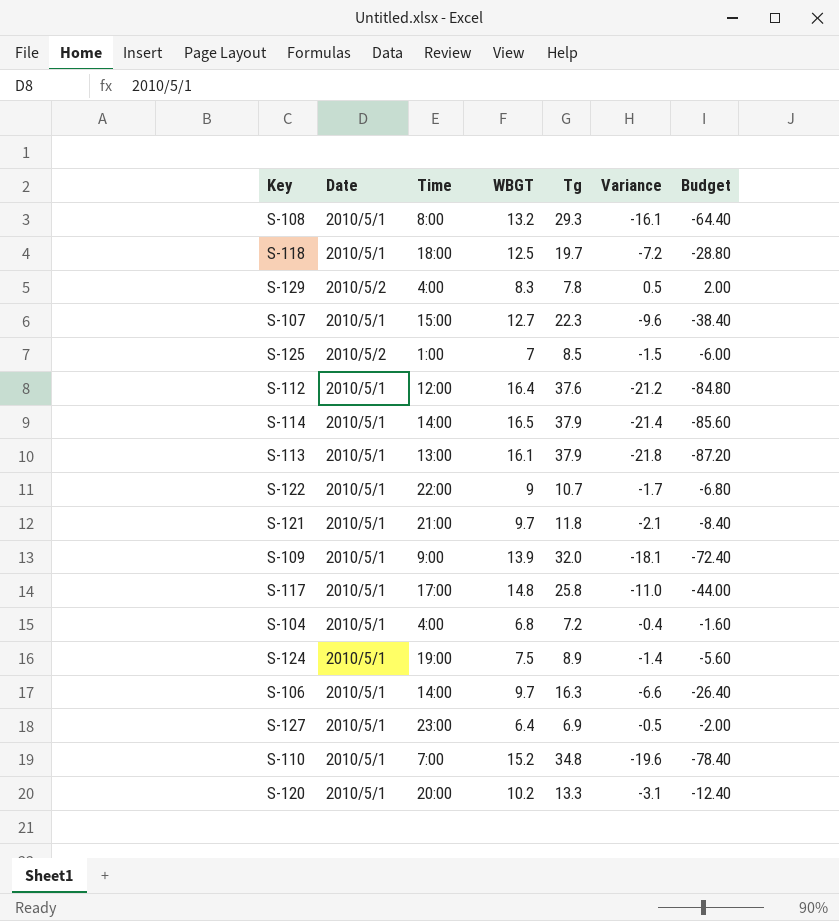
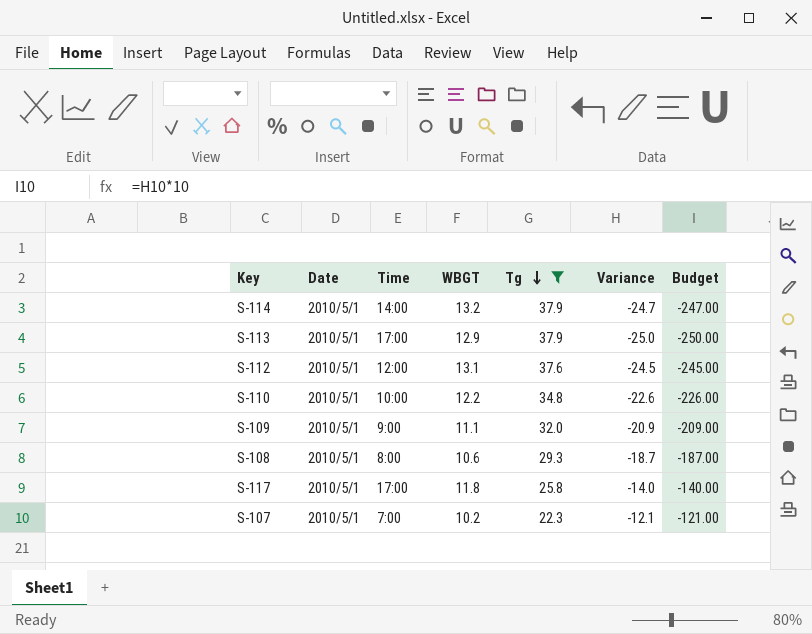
filter: none -> Tg >= 22.3
row order: none -> Tg descending
column Budget | formula: [Variance] * 4 -> [Variance] * 10
S-114 | WBGT: 16.5 -> 13.2
S-114 | Variance: -21.4 -> -24.7
S-113 | Time: 13:00 -> 17:00
S-113 | WBGT: 16.1 -> 12.9
S-113 | Variance: -21.8 -> -25.0
S-112 | WBGT: 16.4 -> 13.1
S-112 | Variance: -21.2 -> -24.5
S-110 | Time: 7:00 -> 10:00
S-110 | WBGT: 15.2 -> 12.2
S-110 | Variance: -19.6 -> -22.6
S-109 | WBGT: 13.9 -> 11.1
S-109 | Variance: -18.1 -> -20.9
S-108 | WBGT: 13.2 -> 10.6
S-108 | Variance: -16.1 -> -18.7
S-117 | WBGT: 14.8 -> 11.8
S-117 | Variance: -11.0 -> -14.0
S-107 | Time: 15:00 -> 7:00
S-107 | WBGT: 12.7 -> 10.2
S-107 | Variance: -9.6 -> -12.1

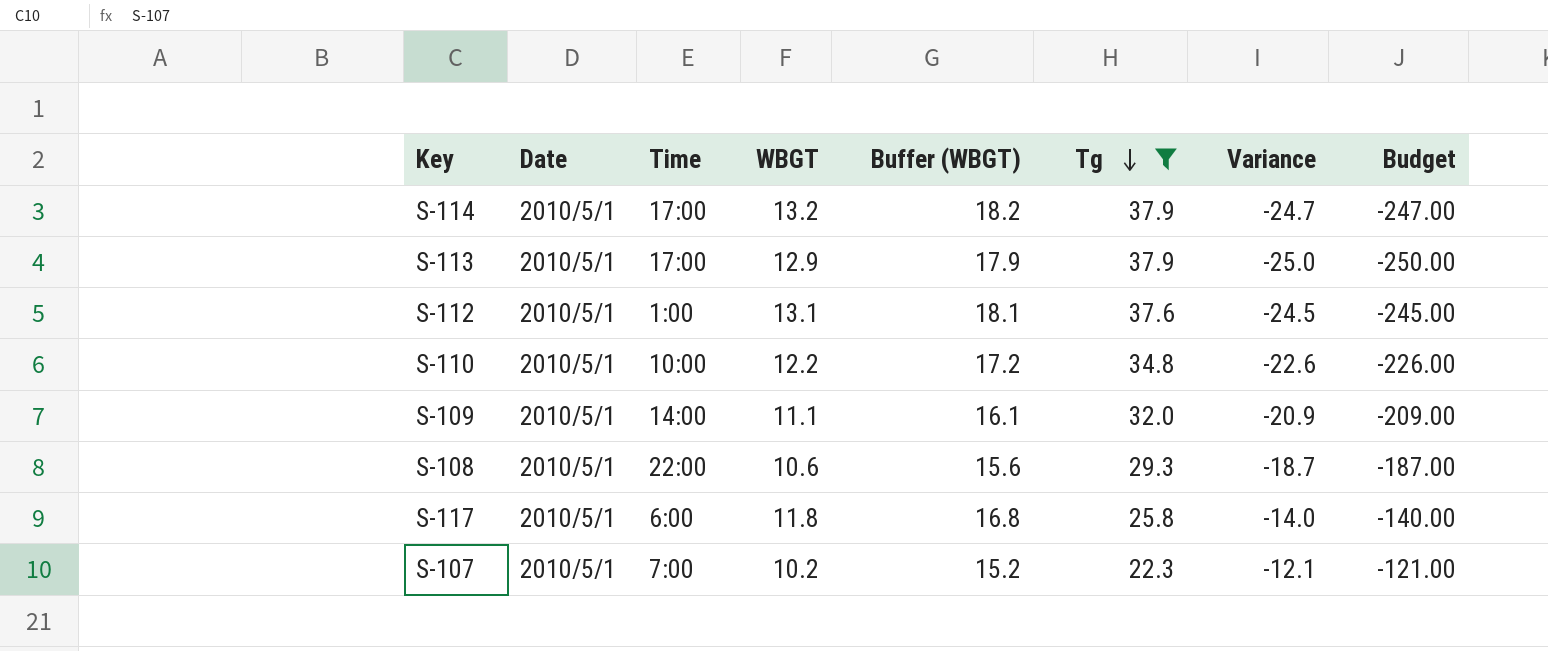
column Buffer (WBGT) | formula: none -> [WBGT] + 5
S-114 | Time: 14:00 -> 17:00
S-112 | Time: 12:00 -> 1:00
S-109 | Time: 9:00 -> 14:00
S-108 | Time: 8:00 -> 22:00
S-117 | Time: 17:00 -> 6:00

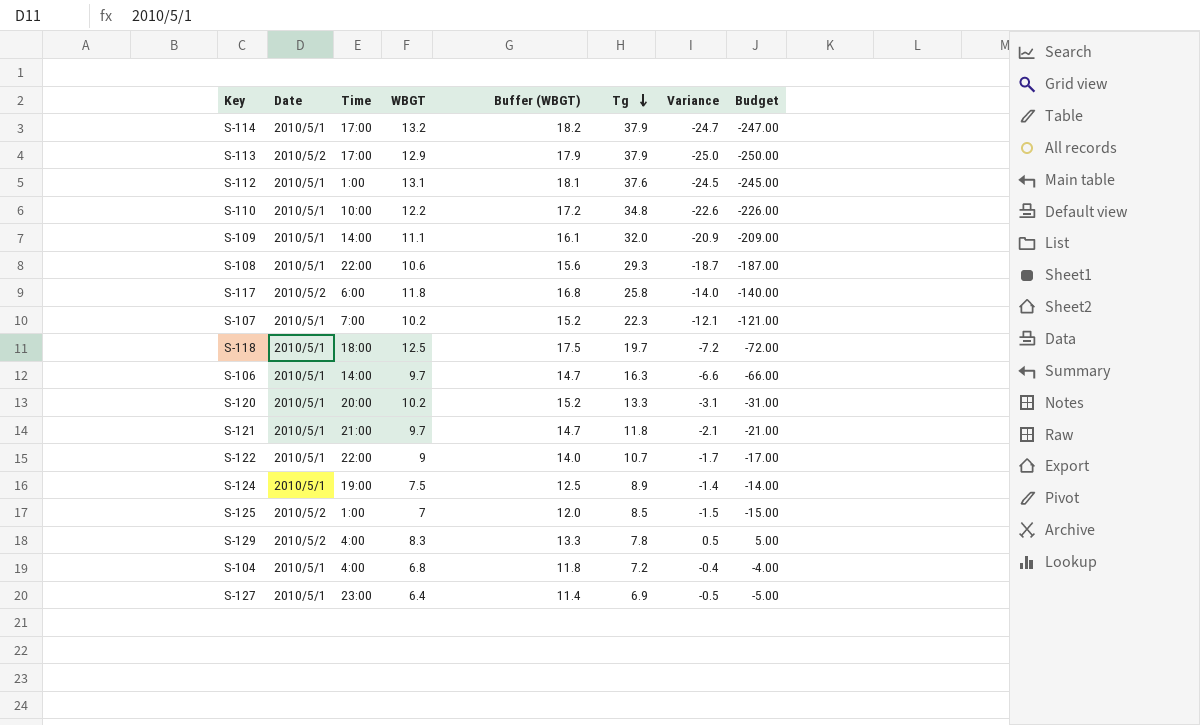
filter: Tg >= 22.3 -> none
S-113 | Date: 2010/5/1 -> 2010/5/2
S-117 | Date: 2010/5/1 -> 2010/5/2

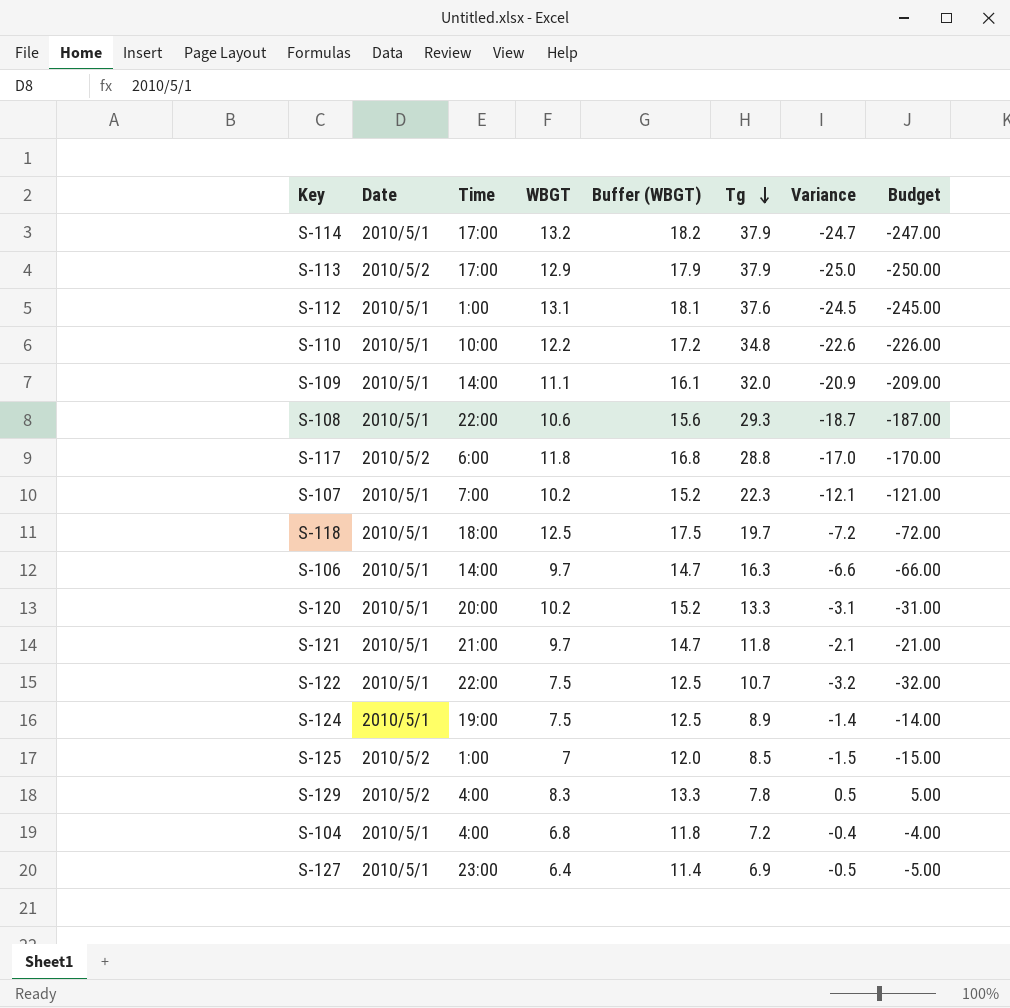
S-117 | Tg: 25.8 -> 28.8
S-117 | Variance: -14.0 -> -17.0
S-117 | Budget: -140.00 -> -170.00
S-122 | WBGT: 9 -> 7.5
S-122 | Buffer (WBGT): 14.0 -> 12.5
S-122 | Variance: -1.7 -> -3.2
S-122 | Budget: -17.00 -> -32.00

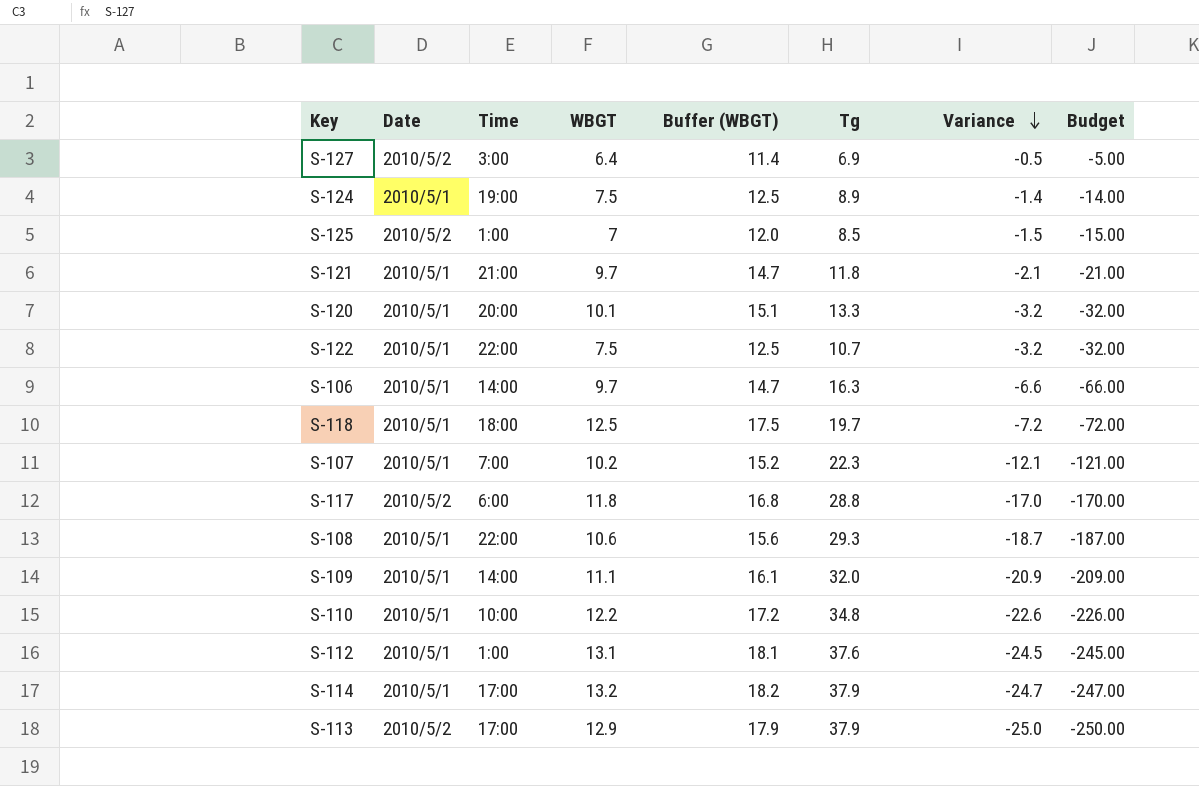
row order: Tg descending -> Variance descending
row S-129: 2010/5/2 | 4:00 | 8.3 | 13.3 | 7.8 | 0.5 | 5.00 -> none
row S-104: 2010/5/1 | 4:00 | 6.8 | 11.8 | 7.2 | -0.4 | -4.00 -> none
S-127 | Date: 2010/5/1 -> 2010/5/2
S-127 | Time: 23:00 -> 3:00
S-120 | WBGT: 10.2 -> 10.1
S-120 | Buffer (WBGT): 15.2 -> 15.1
S-120 | Variance: -3.1 -> -3.2
S-120 | Budget: -31.00 -> -32.00

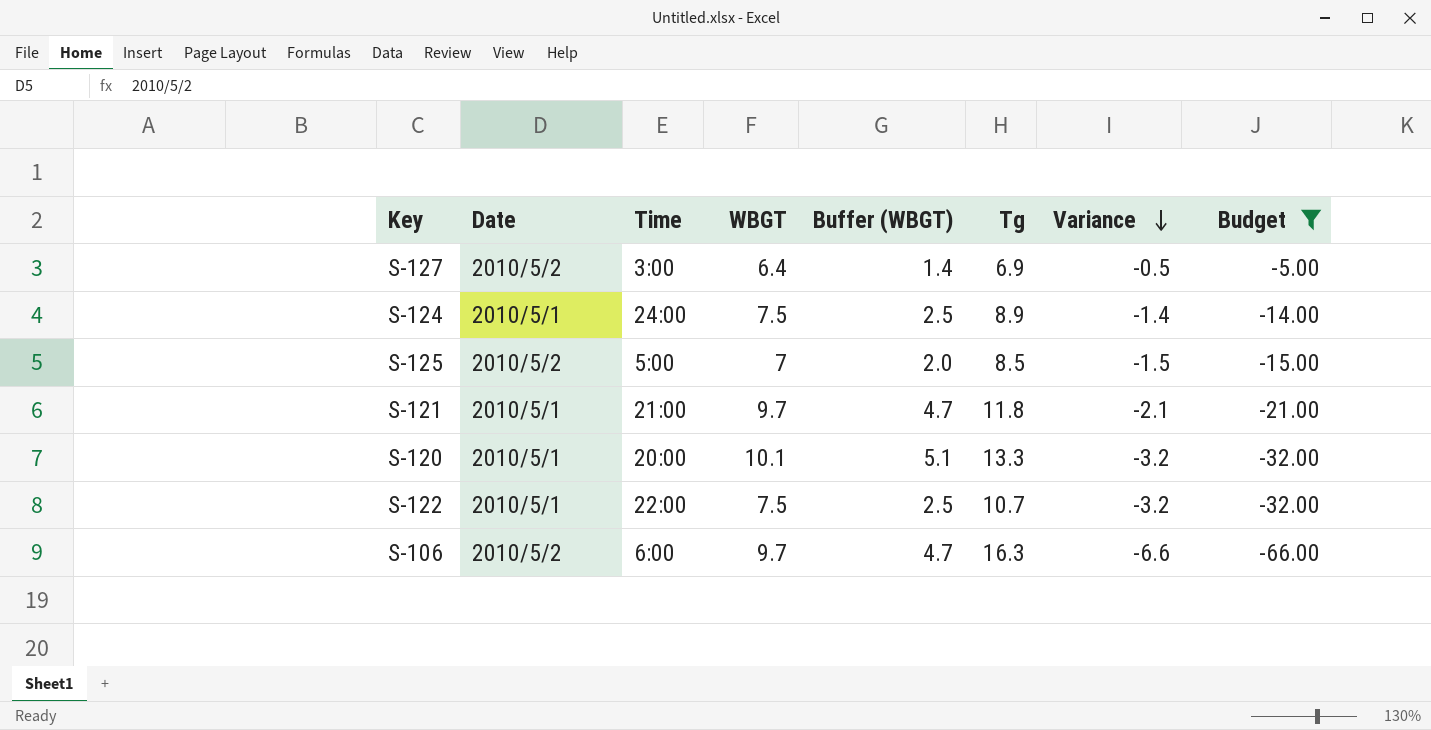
filter: none -> Budget >= -66.00
column Buffer (WBGT) | formula: [WBGT] + 5 -> [WBGT] - 5
S-124 | Time: 19:00 -> 24:00
S-125 | Time: 1:00 -> 5:00
S-106 | Date: 2010/5/1 -> 2010/5/2
S-106 | Time: 14:00 -> 6:00

